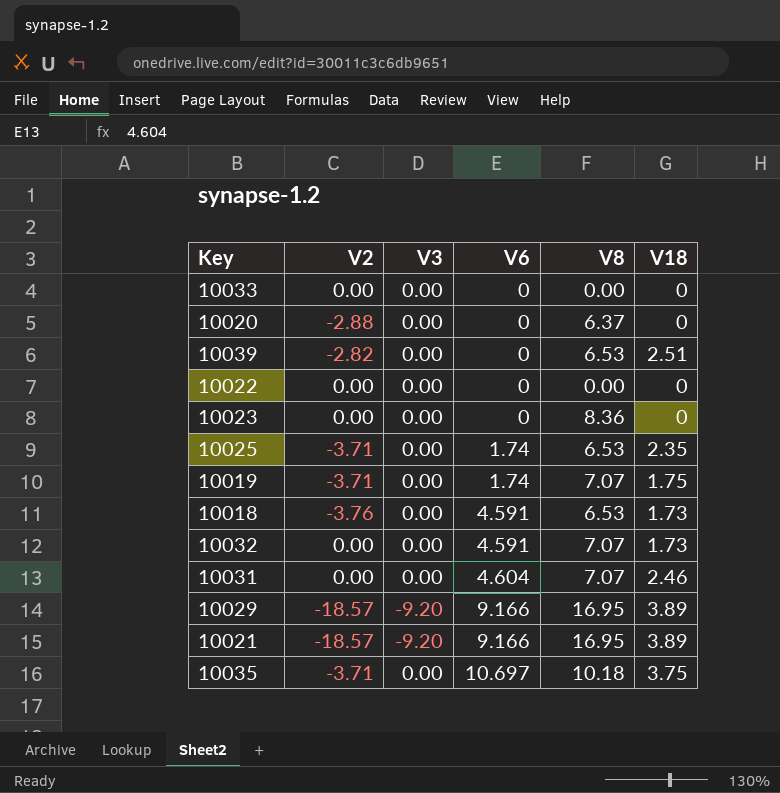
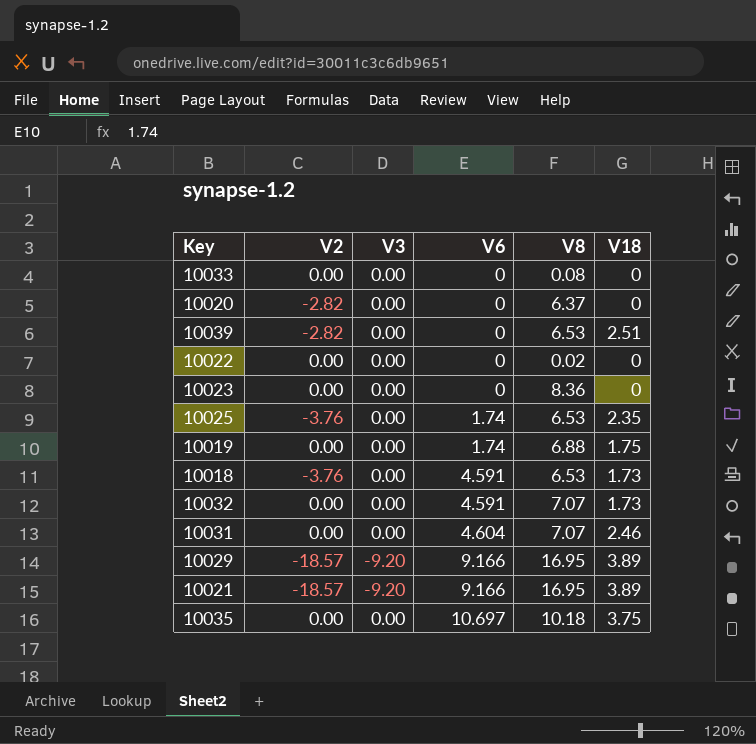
10033 | V8: 0.00 -> 0.08
10020 | V2: -2.88 -> -2.82
10022 | V8: 0.00 -> 0.02
10025 | V2: -3.71 -> -3.76
10019 | V2: -3.71 -> 0.00
10019 | V8: 7.07 -> 6.88
10035 | V2: -3.71 -> 0.00

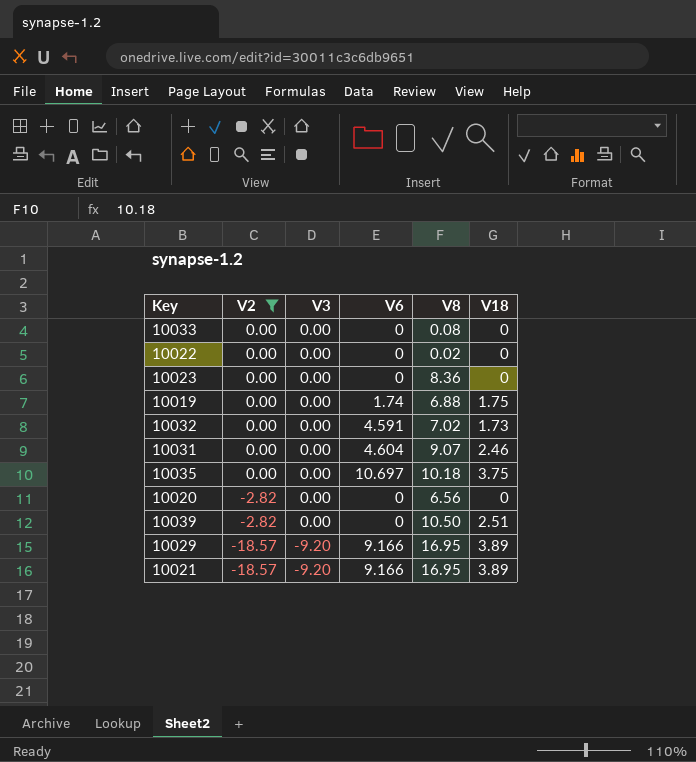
filter: none -> V2 != -3.76
row order: V6 ascending -> V2 descending
10032 | V8: 7.07 -> 7.02
10031 | V8: 7.07 -> 9.07
10020 | V8: 6.37 -> 6.56
10039 | V8: 6.53 -> 10.50

